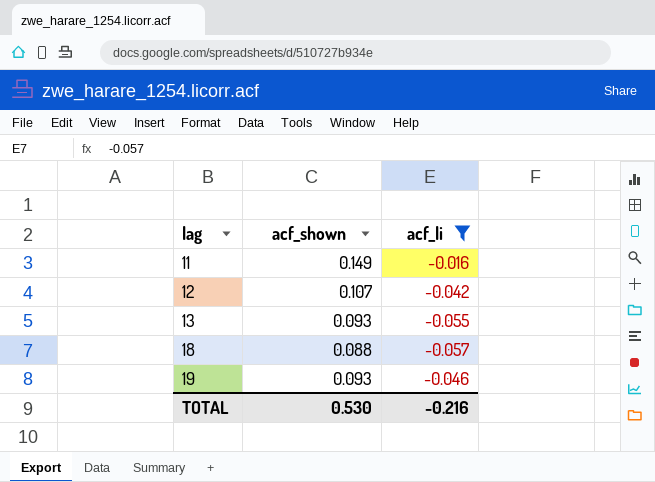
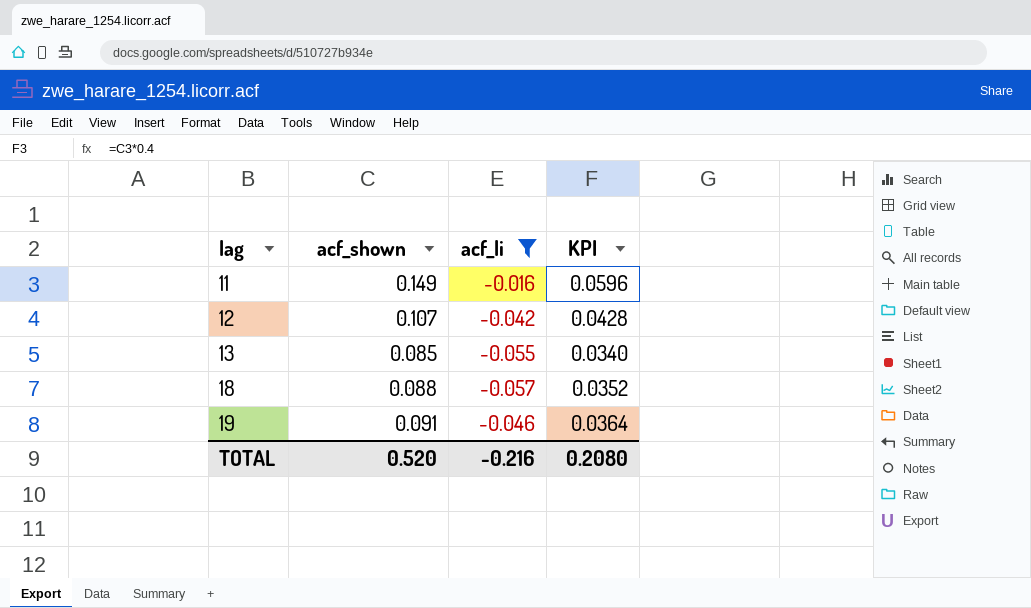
column KPI | formula: none -> [acf_shown] * 0.4
13 | acf_shown: 0.093 -> 0.085
19 | acf_shown: 0.093 -> 0.091
TOTAL | acf_shown: 0.530 -> 0.520

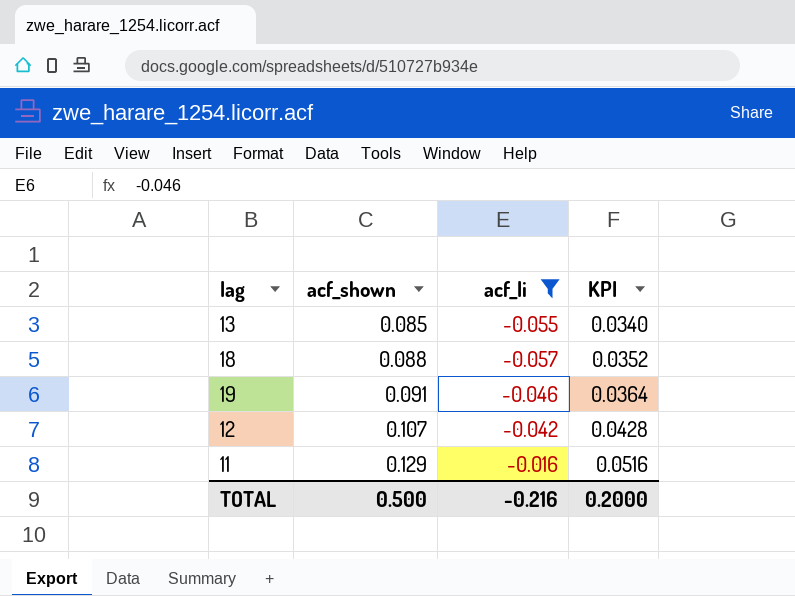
row order: lag ascending -> acf_shown ascending
11 | acf_shown: 0.149 -> 0.129
11 | KPI: 0.0596 -> 0.0516
TOTAL | acf_shown: 0.520 -> 0.500
TOTAL | KPI: 0.2080 -> 0.2000

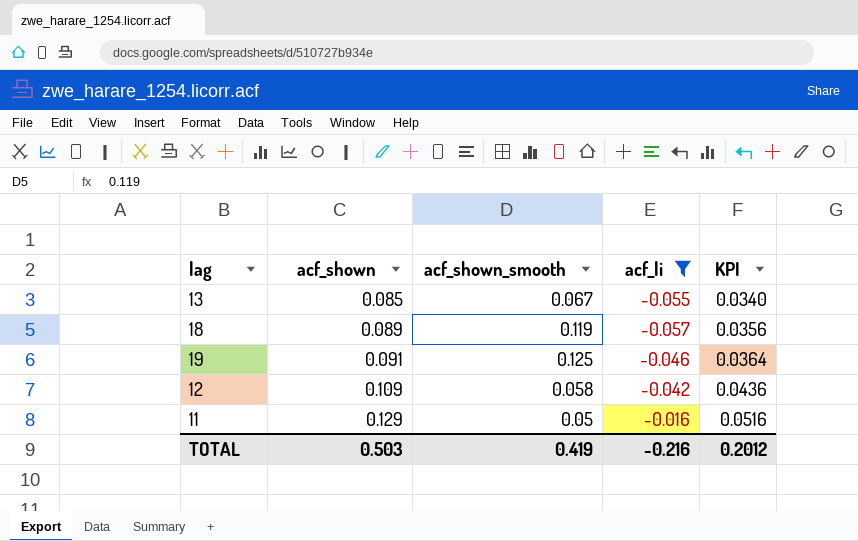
column acf_shown_smooth | position: none -> 3
18 | acf_shown: 0.088 -> 0.089
18 | KPI: 0.0352 -> 0.0356
12 | acf_shown: 0.107 -> 0.109
12 | KPI: 0.0428 -> 0.0436
TOTAL | acf_shown: 0.500 -> 0.503
TOTAL | KPI: 0.2000 -> 0.2012

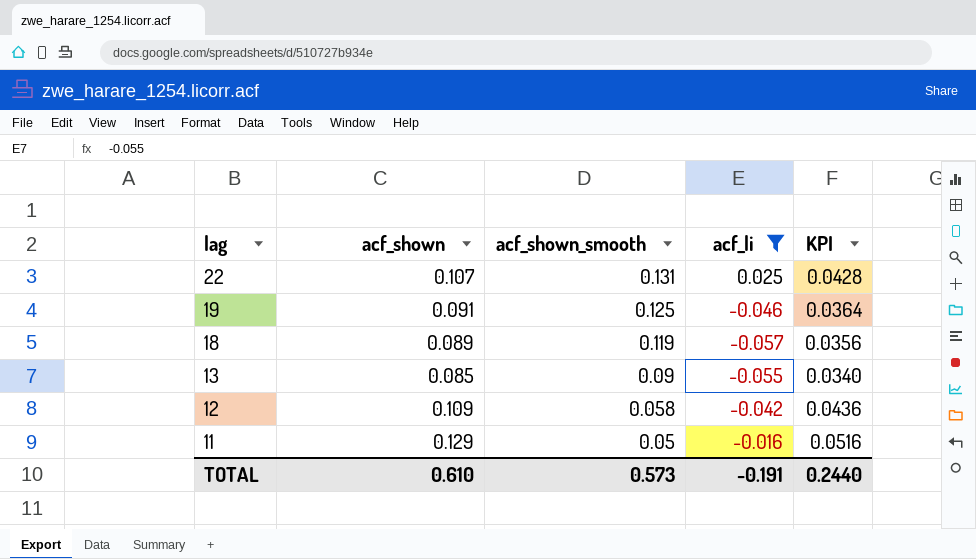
row order: acf_shown ascending -> lag descending
row 22: none -> 0.107 | 0.131 | 0.025 | 0.0428
13 | acf_shown_smooth: 0.067 -> 0.09
TOTAL | acf_shown: 0.503 -> 0.610
TOTAL | acf_shown_smooth: 0.419 -> 0.573
TOTAL | acf_li: -0.216 -> -0.191
TOTAL | KPI: 0.2012 -> 0.2440

